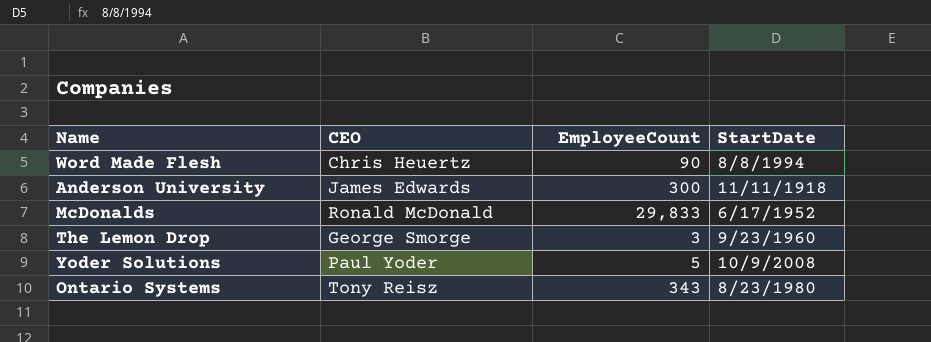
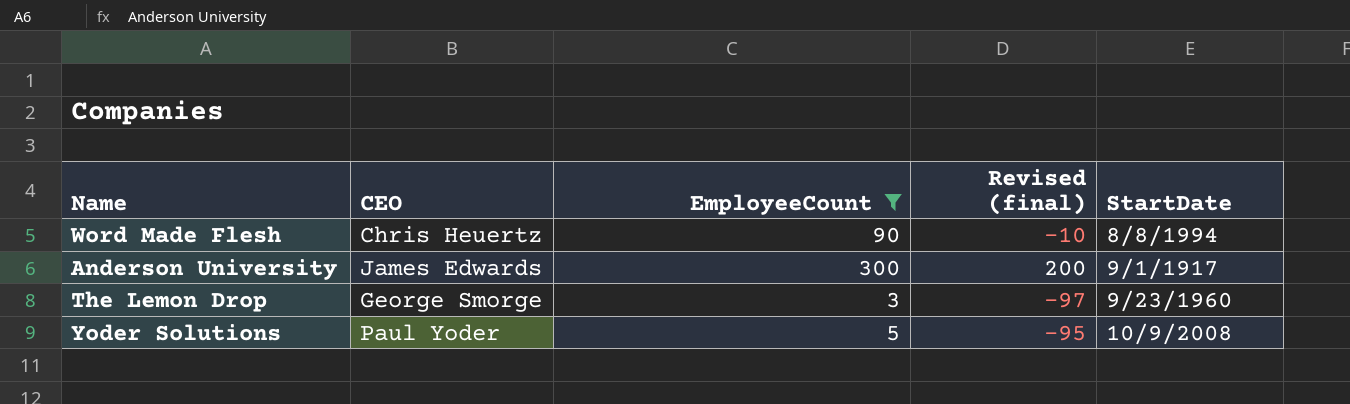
filter: none -> EmployeeCount <= 300
column Revised (final) | formula: none -> [EmployeeCount] - 100
Anderson University | StartDate: 11/11/1918 -> 9/1/1917

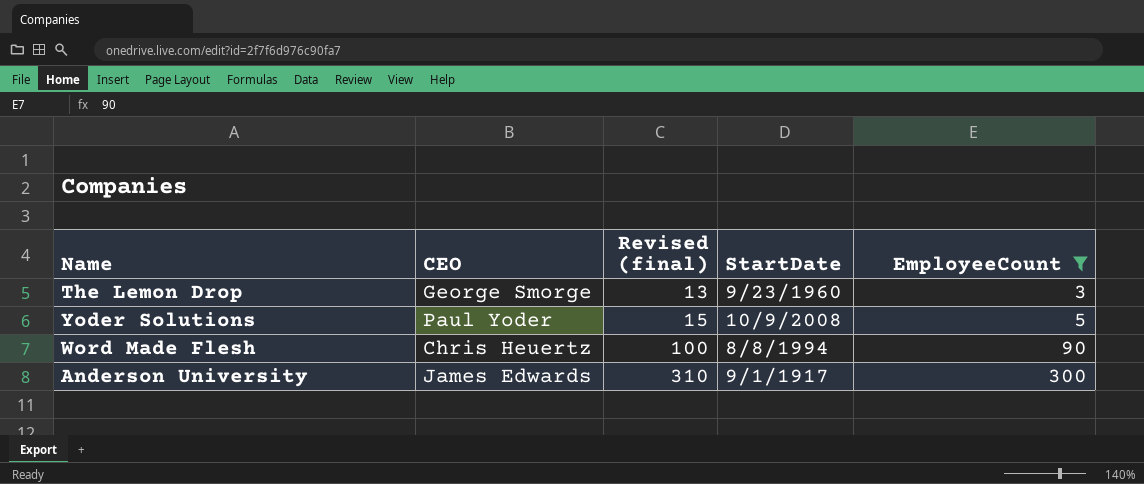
row order: none -> Revised (final) ascending
column Revised (final) | formula: [EmployeeCount] - 100 -> [EmployeeCount] + 10
column EmployeeCount | position: 3 -> 5

